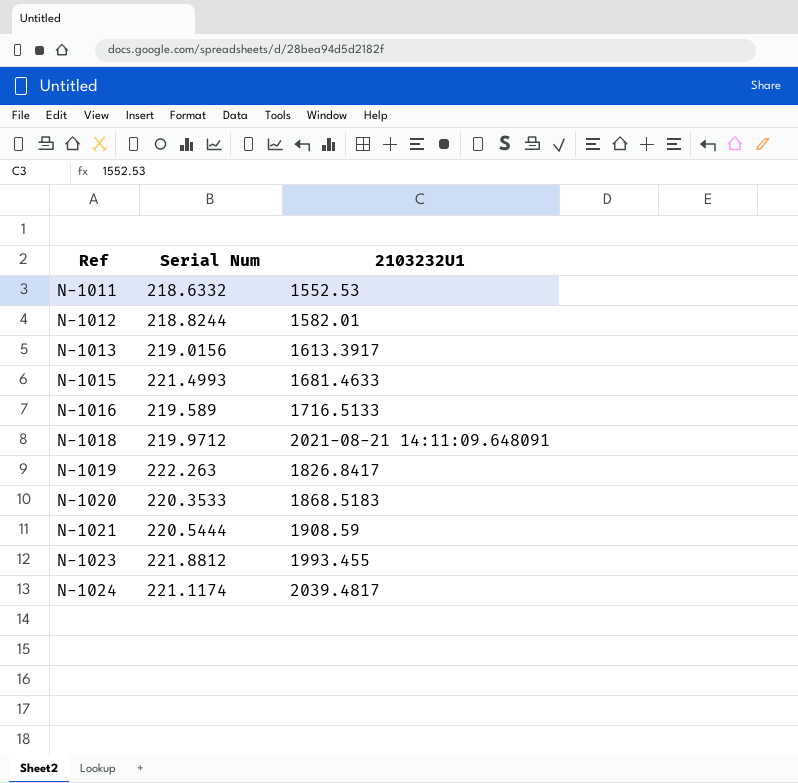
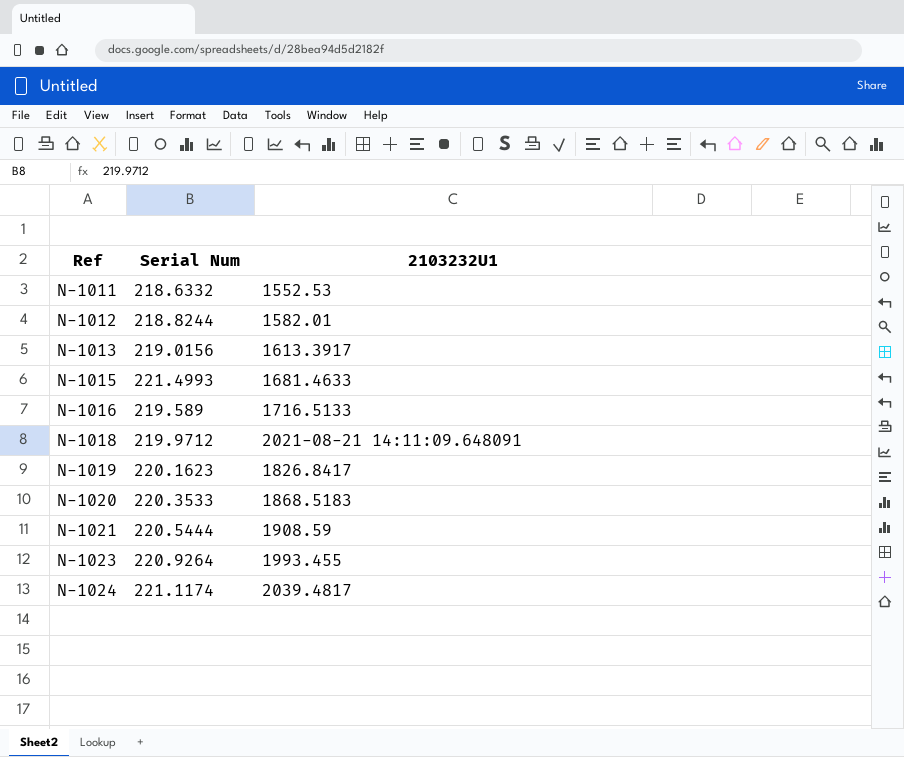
N-1019 | Serial Num: 222.263 -> 220.1623
N-1023 | Serial Num: 221.8812 -> 220.9264

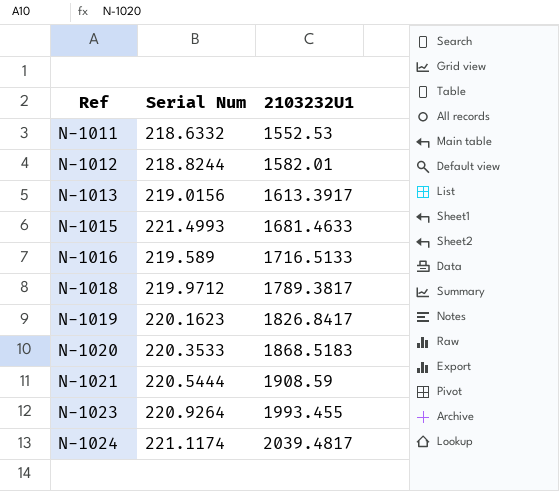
N-1018 | 2103232U1: 2021-08-21 14:11:09.648091 -> 1789.3817

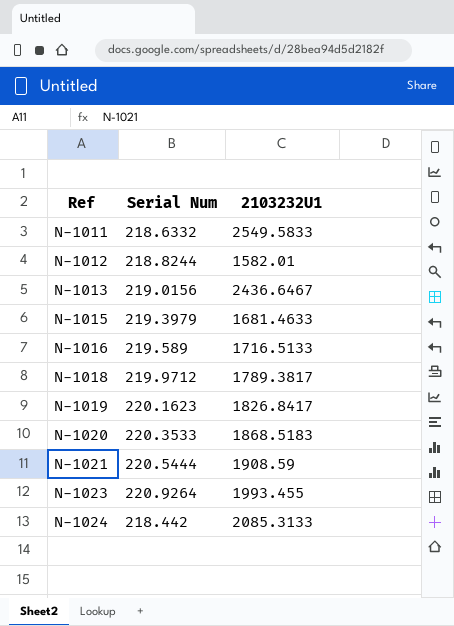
N-1011 | 2103232U1: 1552.53 -> 2549.5833
N-1013 | 2103232U1: 1613.3917 -> 2436.6467
N-1015 | Serial Num: 221.4993 -> 219.3979
N-1024 | Serial Num: 221.1174 -> 218.442
N-1024 | 2103232U1: 2039.4817 -> 2085.3133

